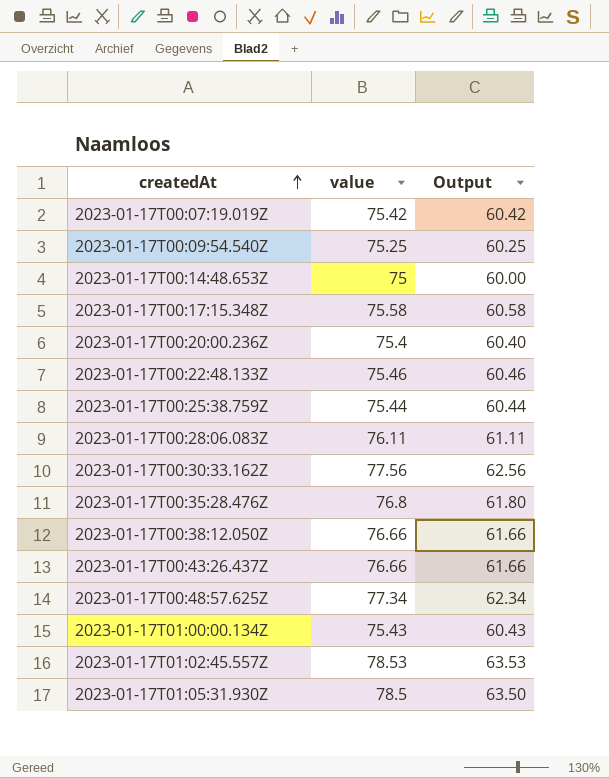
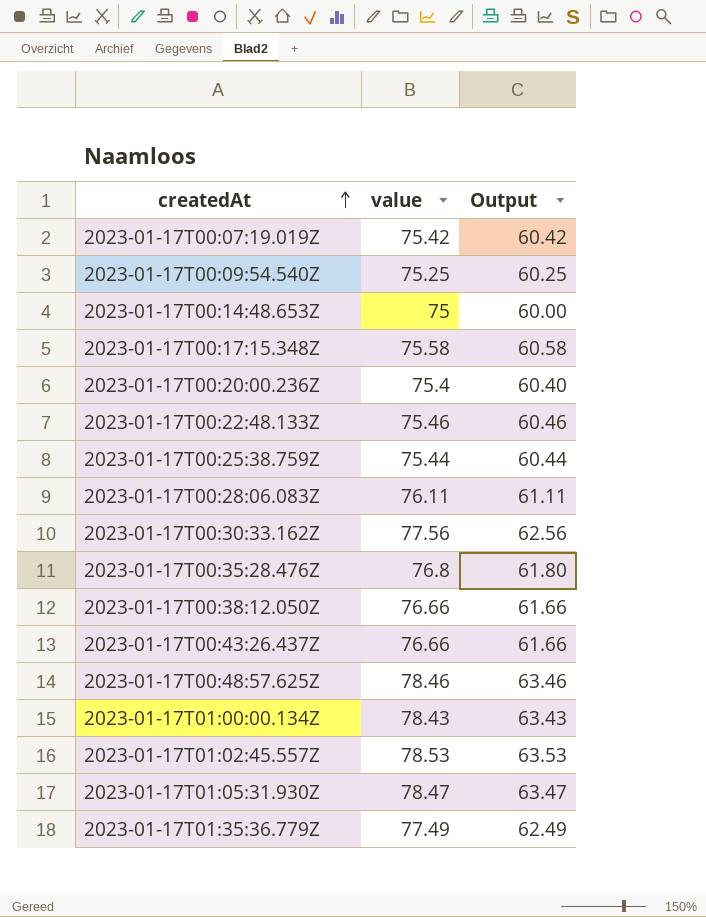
2023-01-17T00:48:57.625Z | value: 77.34 -> 78.46
2023-01-17T00:48:57.625Z | Output: 62.34 -> 63.46
2023-01-17T01:00:00.134Z | value: 75.43 -> 78.43
2023-01-17T01:00:00.134Z | Output: 60.43 -> 63.43
2023-01-17T01:05:31.930Z | value: 78.5 -> 78.47
2023-01-17T01:05:31.930Z | Output: 63.50 -> 63.47
row 2023-01-17T01:35:36.779Z: none -> 77.49 | 62.49

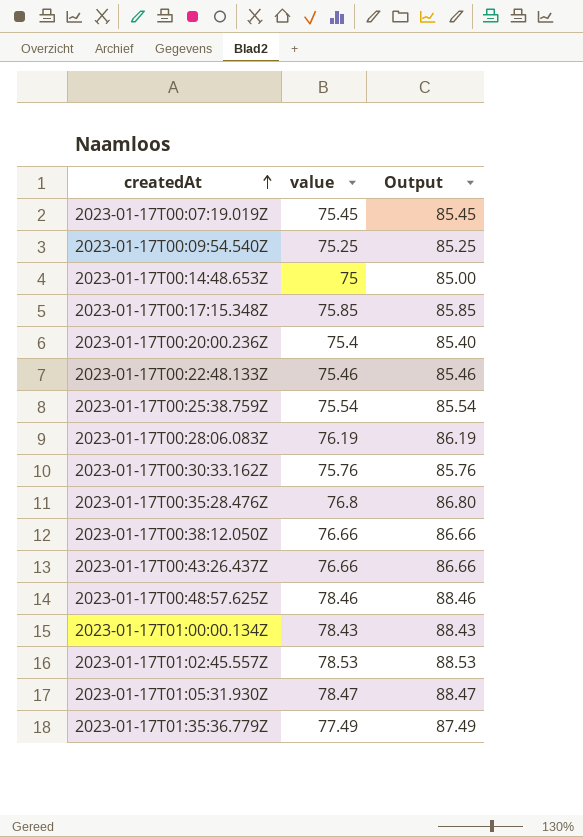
column Output | formula: [value] - 15 -> [value] + 10
2023-01-17T00:07:19.019Z | value: 75.42 -> 75.45
2023-01-17T00:17:15.348Z | value: 75.58 -> 75.85
2023-01-17T00:25:38.759Z | value: 75.44 -> 75.54
2023-01-17T00:28:06.083Z | value: 76.11 -> 76.19
2023-01-17T00:30:33.162Z | value: 77.56 -> 75.76

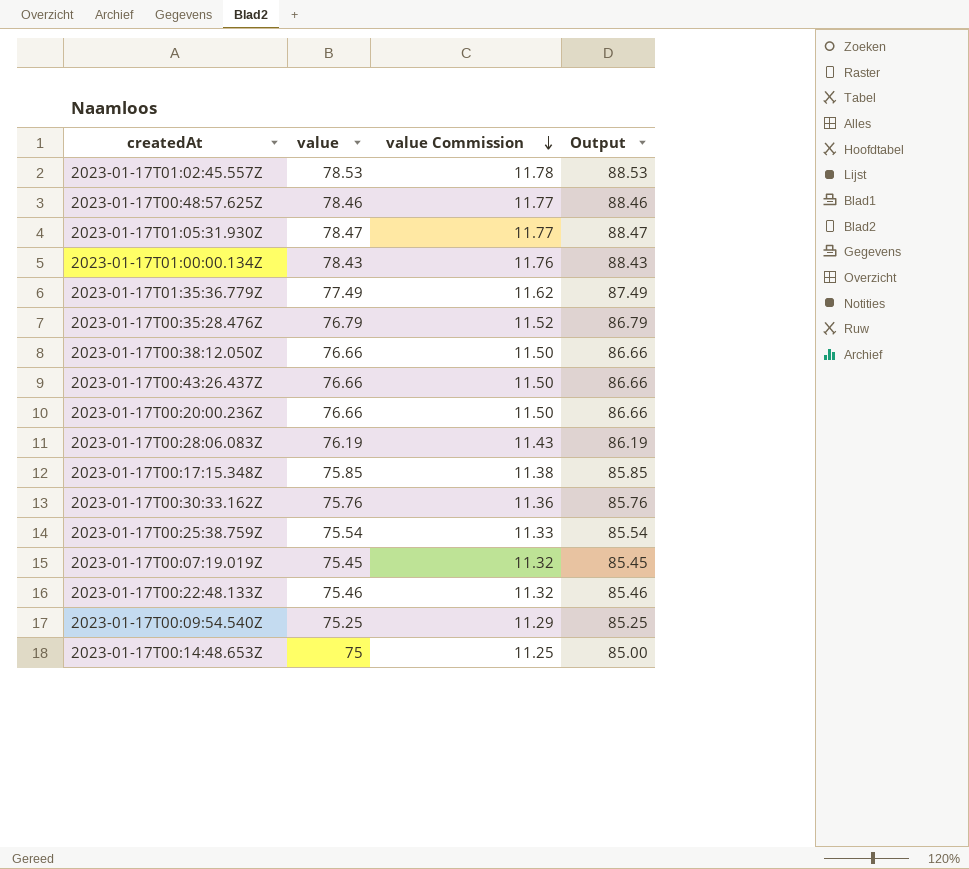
row order: createdAt ascending -> value Commission descending
column value Commission | formula: none -> [value] * 0.15
2023-01-17T00:35:28.476Z | value: 76.8 -> 76.79
2023-01-17T00:35:28.476Z | Output: 86.80 -> 86.79
2023-01-17T00:20:00.236Z | value: 75.4 -> 76.66
2023-01-17T00:20:00.236Z | Output: 85.40 -> 86.66

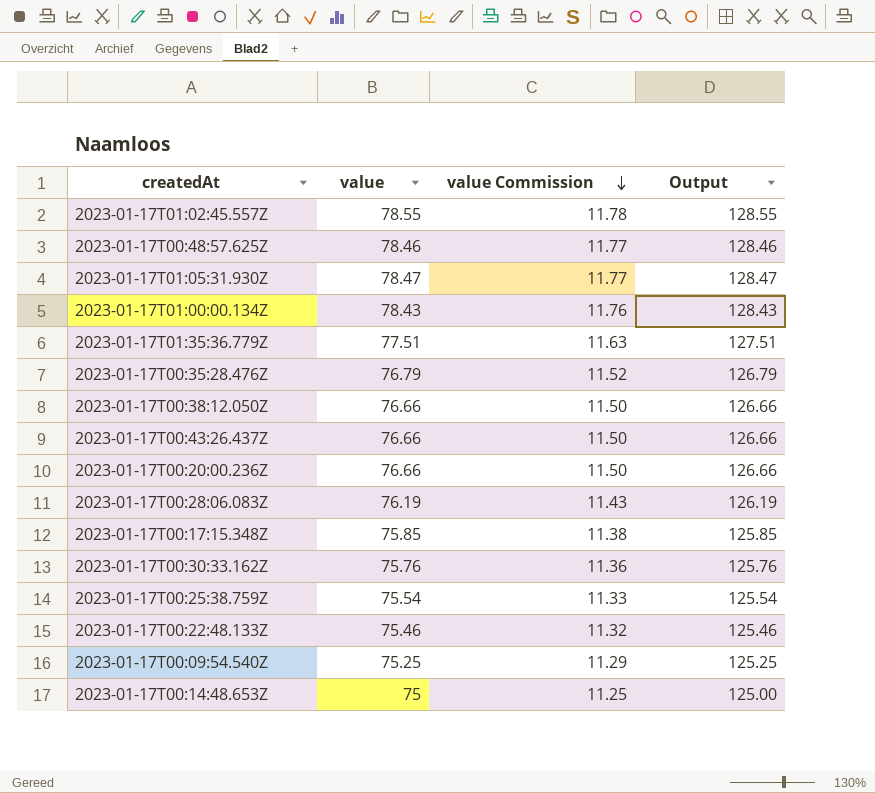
column Output | formula: [value] + 10 -> [value] + 50
row 2023-01-17T00:07:19.019Z: 75.45 | 11.32 | 85.45 -> none
2023-01-17T01:02:45.557Z | value: 78.53 -> 78.55
2023-01-17T01:35:36.779Z | value: 77.49 -> 77.51
2023-01-17T01:35:36.779Z | value Commission: 11.62 -> 11.63

